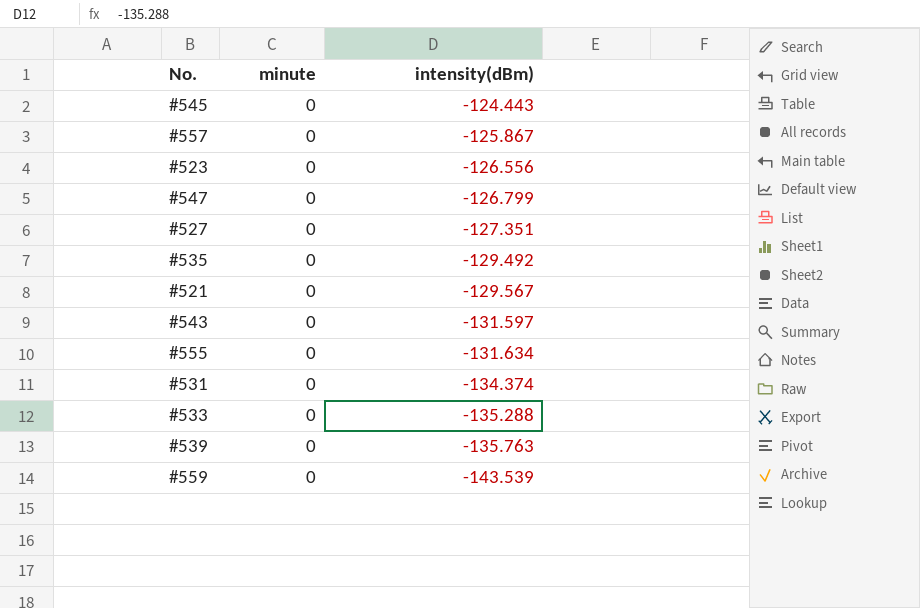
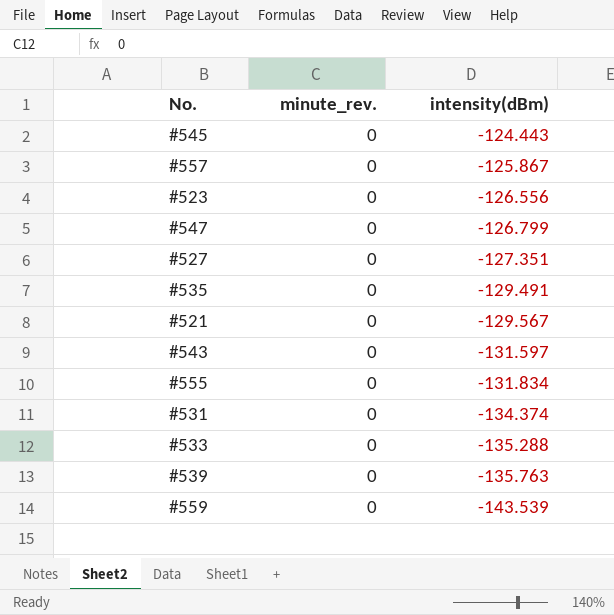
column name: minute -> minute_rev.
#535 | intensity(dBm): -129.492 -> -129.491
#555 | intensity(dBm): -131.634 -> -131.834

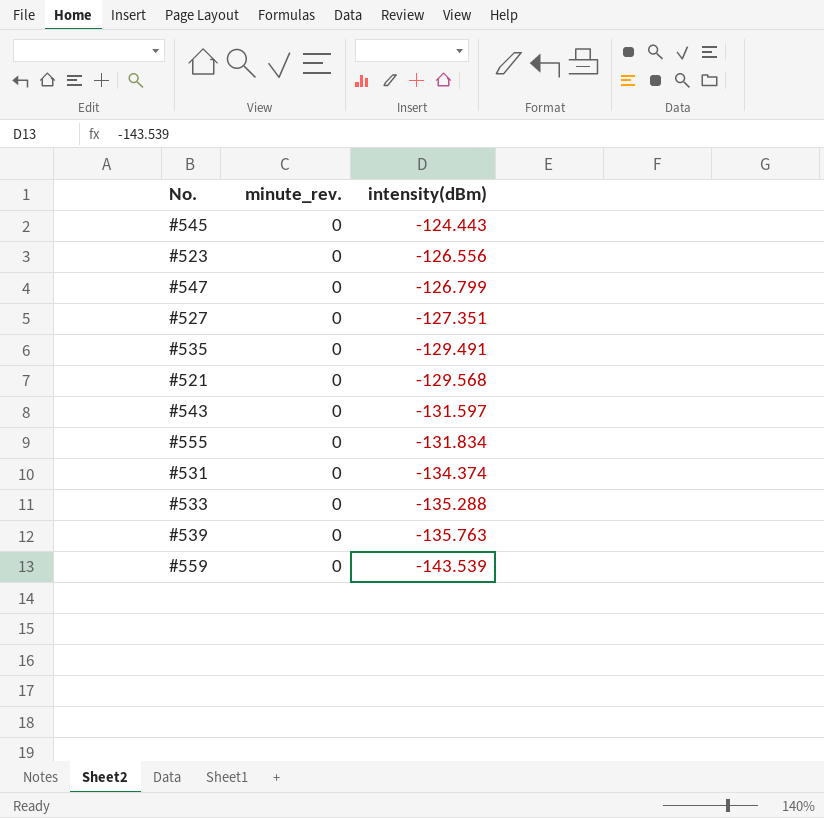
row #557: 0 | -125.867 -> none
#521 | intensity(dBm): -129.567 -> -129.568

